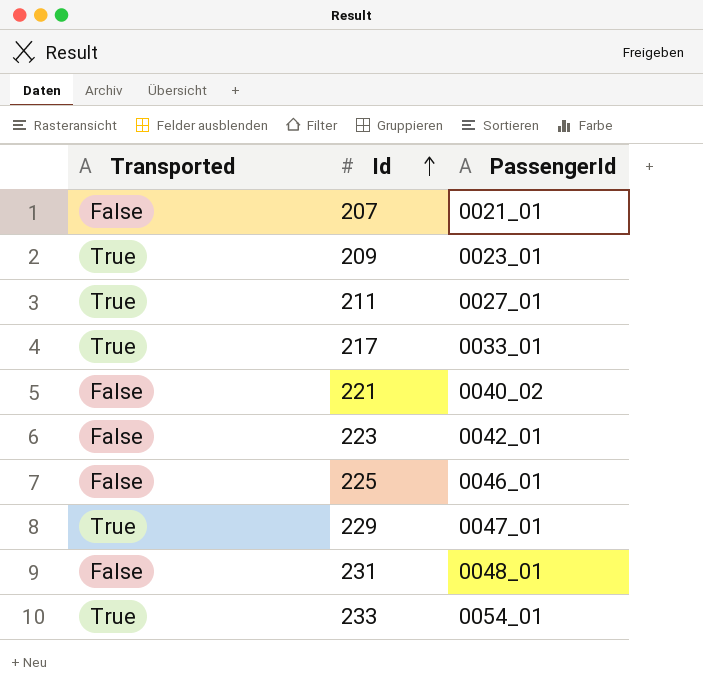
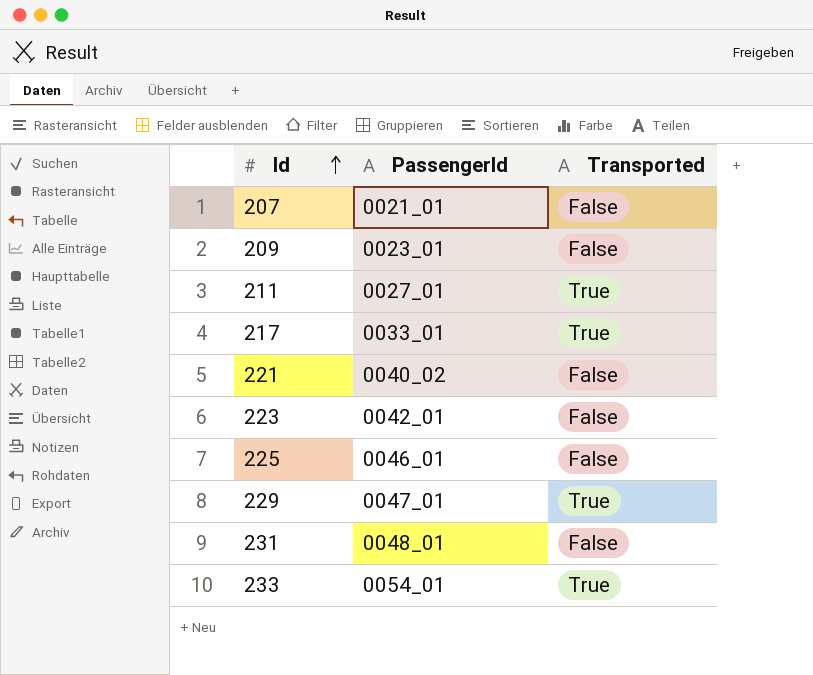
column Transported | position: 1 -> 3
209 | Transported: True -> False

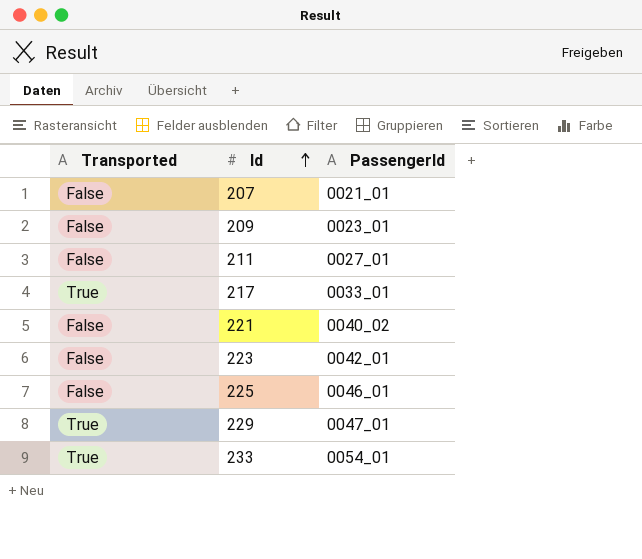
column Transported | position: 3 -> 1
row 231: 0048_01 | False -> none
211 | Transported: True -> False

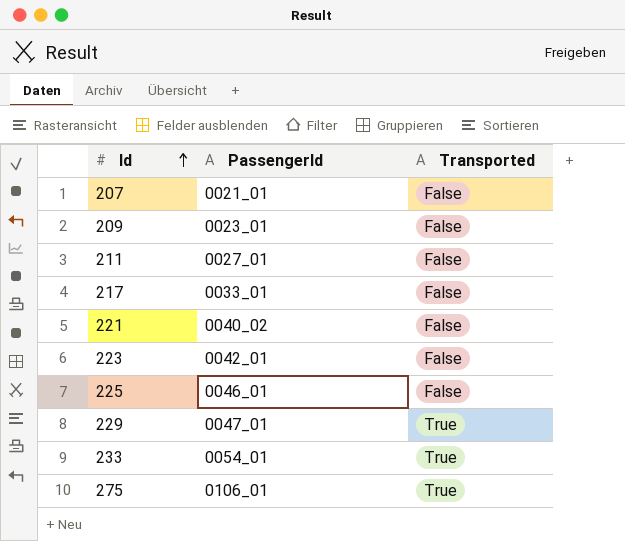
column Transported | position: 1 -> 3
217 | Transported: True -> False
row 275: none -> 0106_01 | True

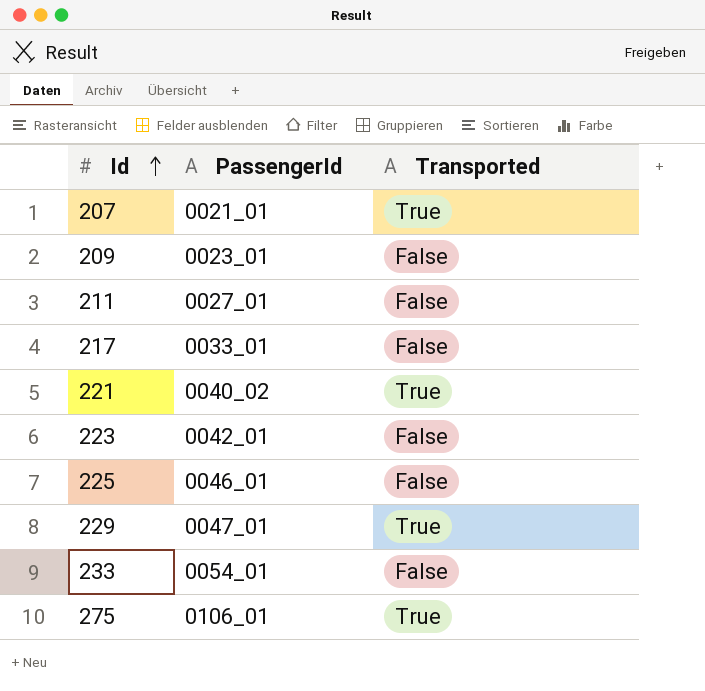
207 | Transported: False -> True
221 | Transported: False -> True
233 | Transported: True -> False

